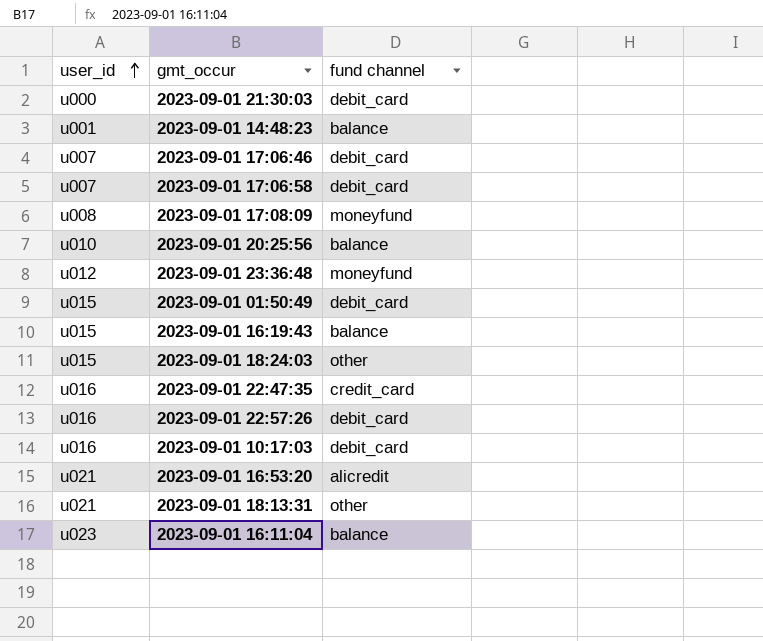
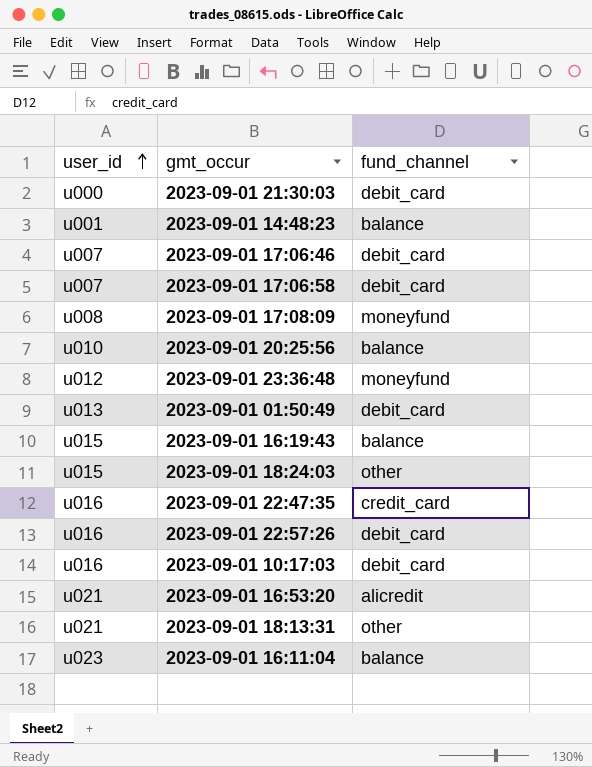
column name: fund channel -> fund_channel
2023-09-01 01:50:49 | user_id: u015 -> u013

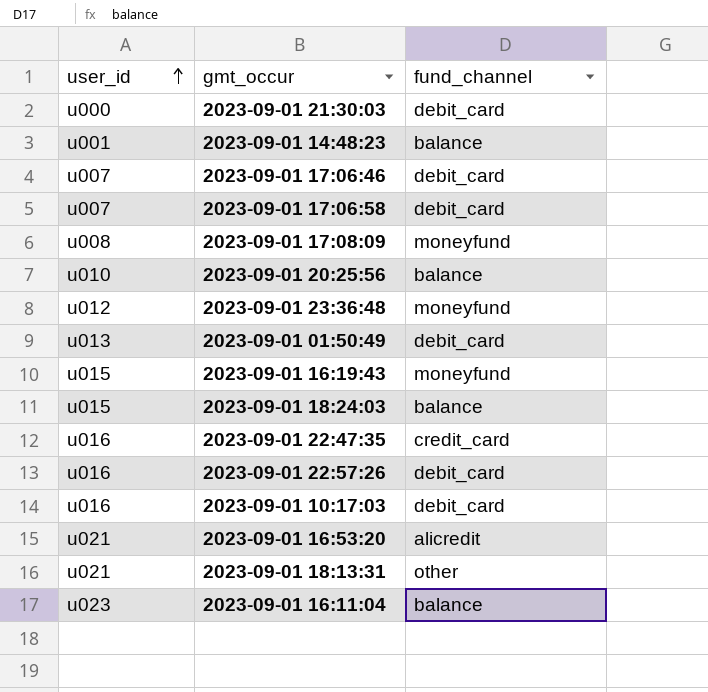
2023-09-01 16:19:43 | fund_channel: balance -> moneyfund
2023-09-01 18:24:03 | fund_channel: other -> balance

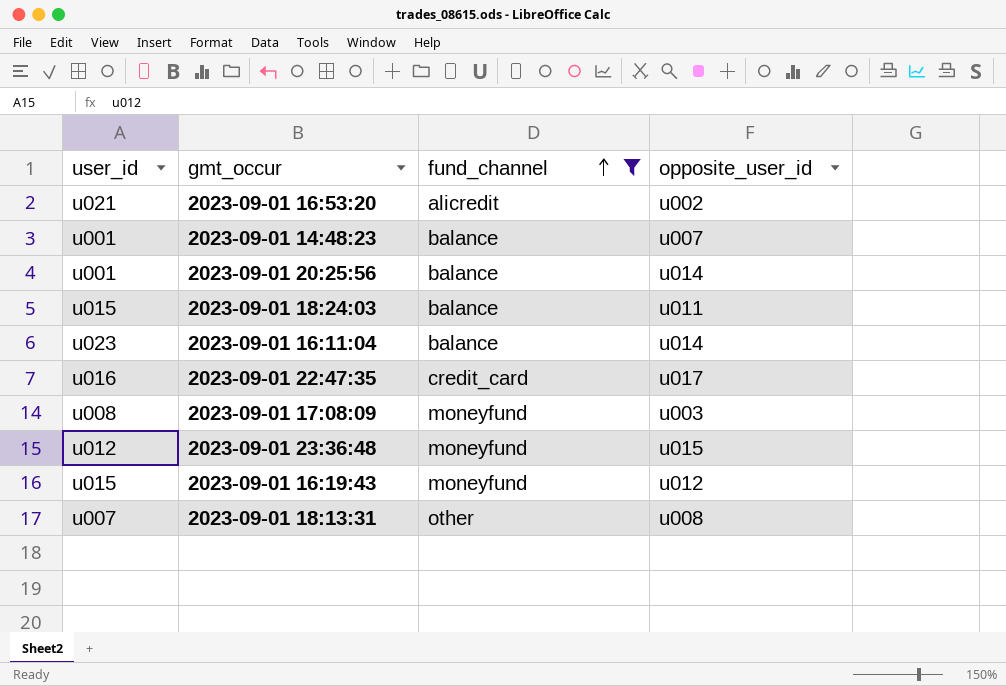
filter: none -> fund_channel != debit_card
row order: user_id ascending -> fund_channel ascending
column opposite_user_id | position: none -> 4
2023-09-01 20:25:56 | user_id: u010 -> u001
2023-09-01 18:13:31 | user_id: u021 -> u007

